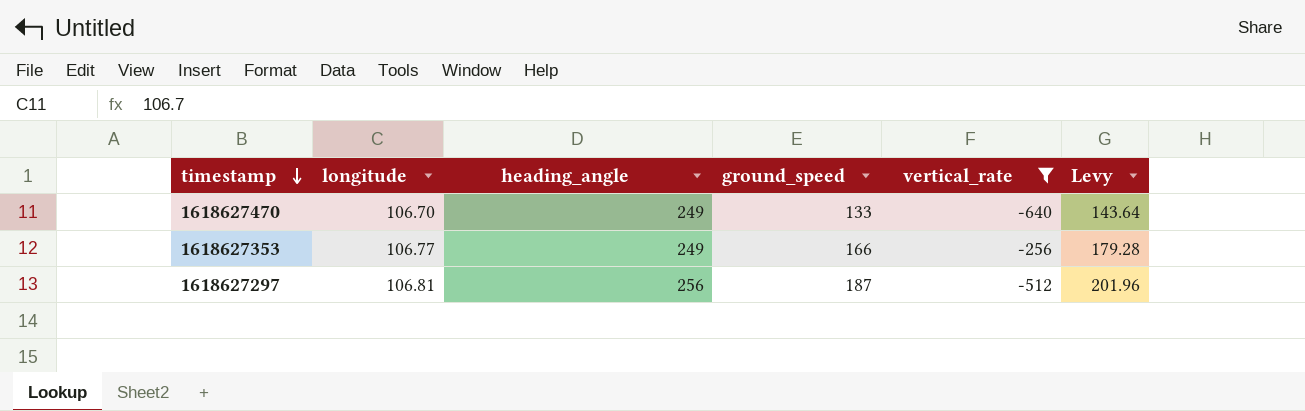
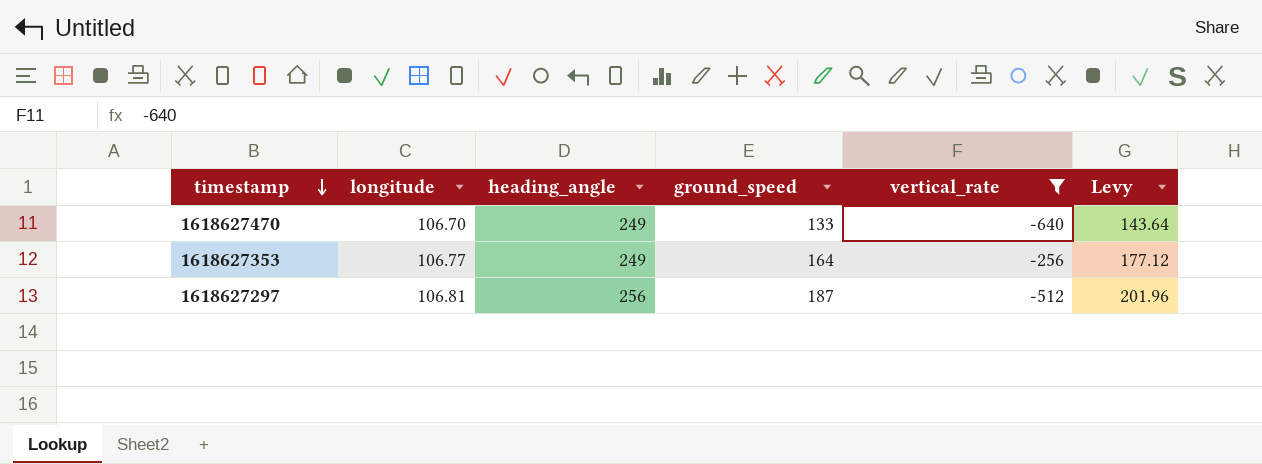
1618627353 | ground_speed: 166 -> 164
1618627353 | Levy: 179.28 -> 177.12

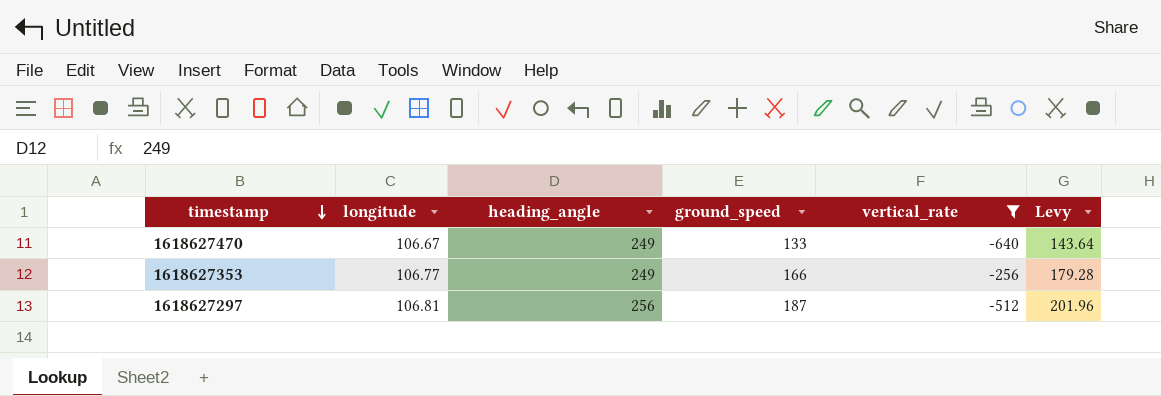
1618627470 | longitude: 106.70 -> 106.67
1618627353 | ground_speed: 164 -> 166
1618627353 | Levy: 177.12 -> 179.28

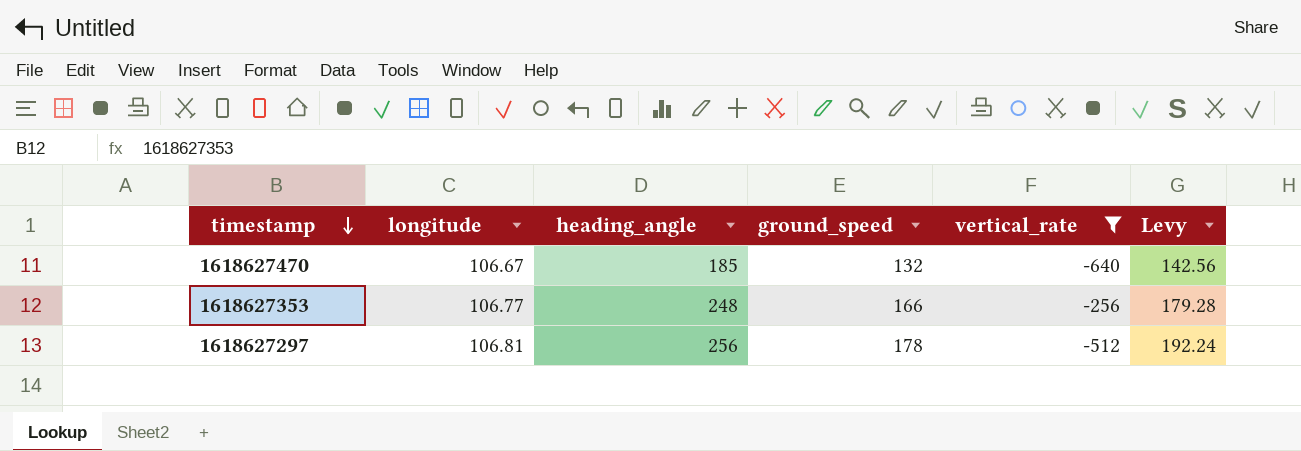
1618627470 | heading_angle: 249 -> 185
1618627470 | ground_speed: 133 -> 132
1618627470 | Levy: 143.64 -> 142.56
1618627353 | heading_angle: 249 -> 248
1618627297 | ground_speed: 187 -> 178
1618627297 | Levy: 201.96 -> 192.24

